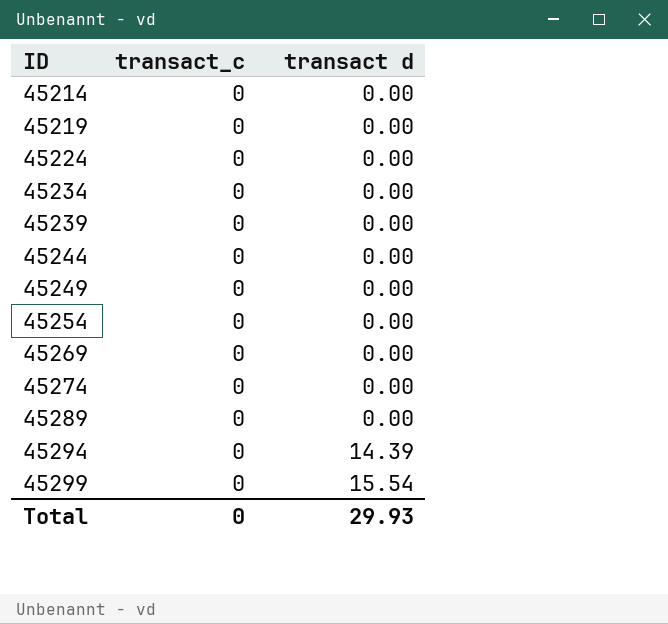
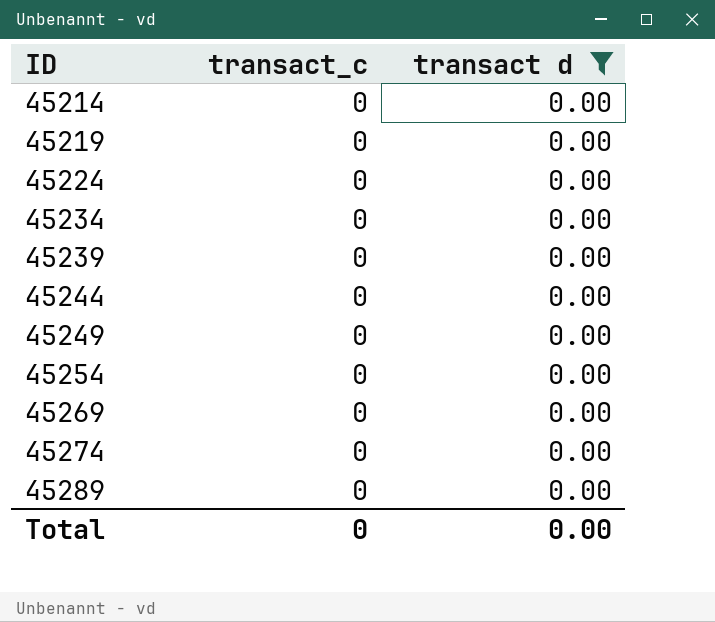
filter: none -> transact d = 0.00
Total | transact d: 29.93 -> 0.00

